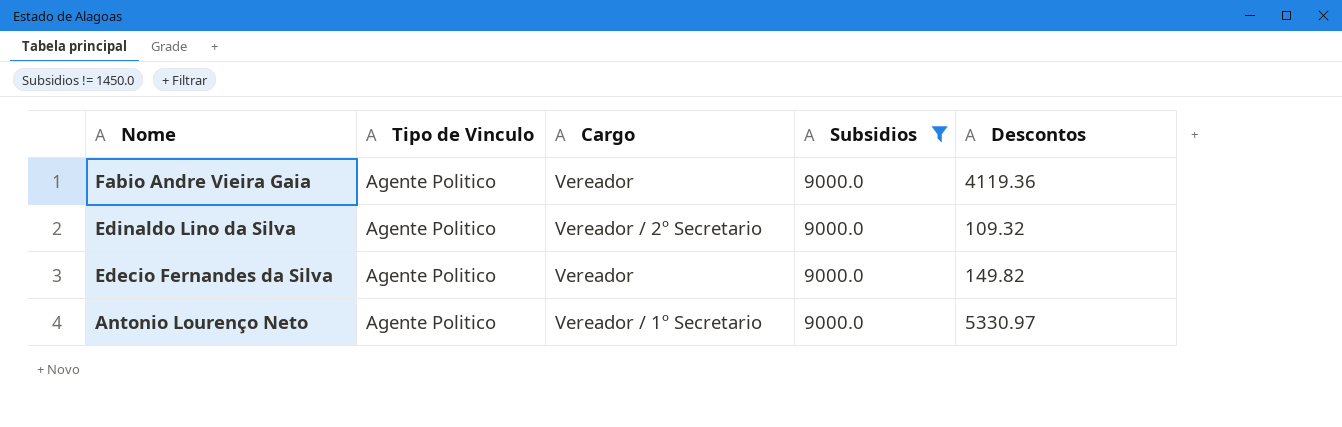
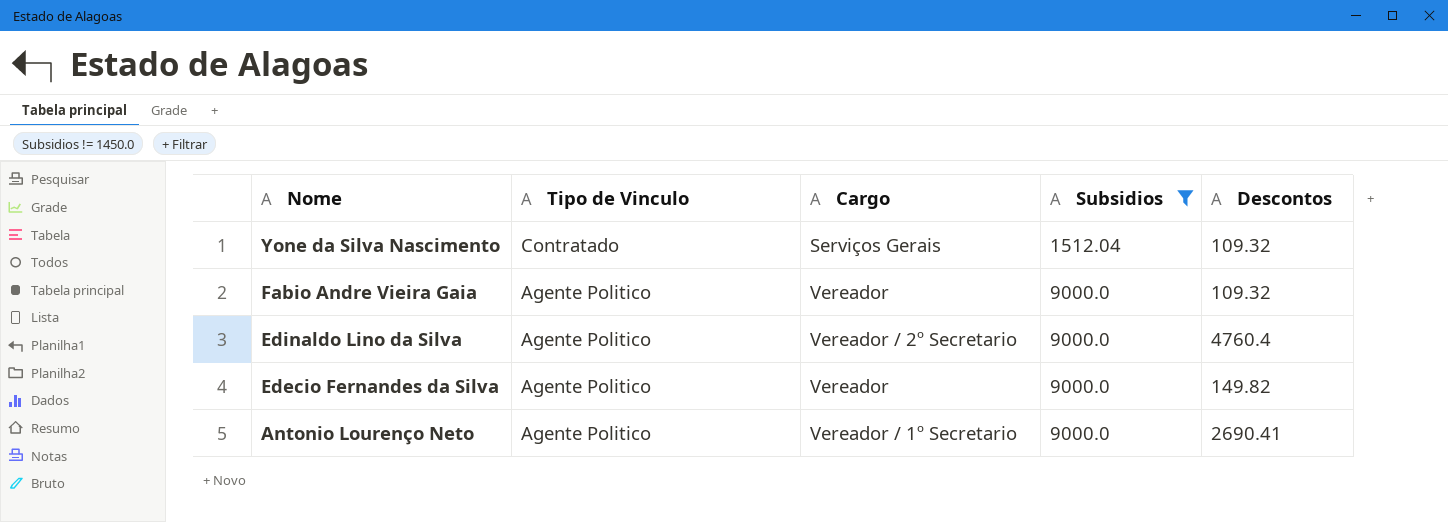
row Yone da Silva Nascimento: none -> Contratado | Serviços Gerais | 1512.04 | 109.32
Fabio Andre Vieira Gaia | Descontos: 4119.36 -> 109.32
Edinaldo Lino da Silva | Descontos: 109.32 -> 4760.4
Antonio Lourenço Neto | Descontos: 5330.97 -> 2690.41

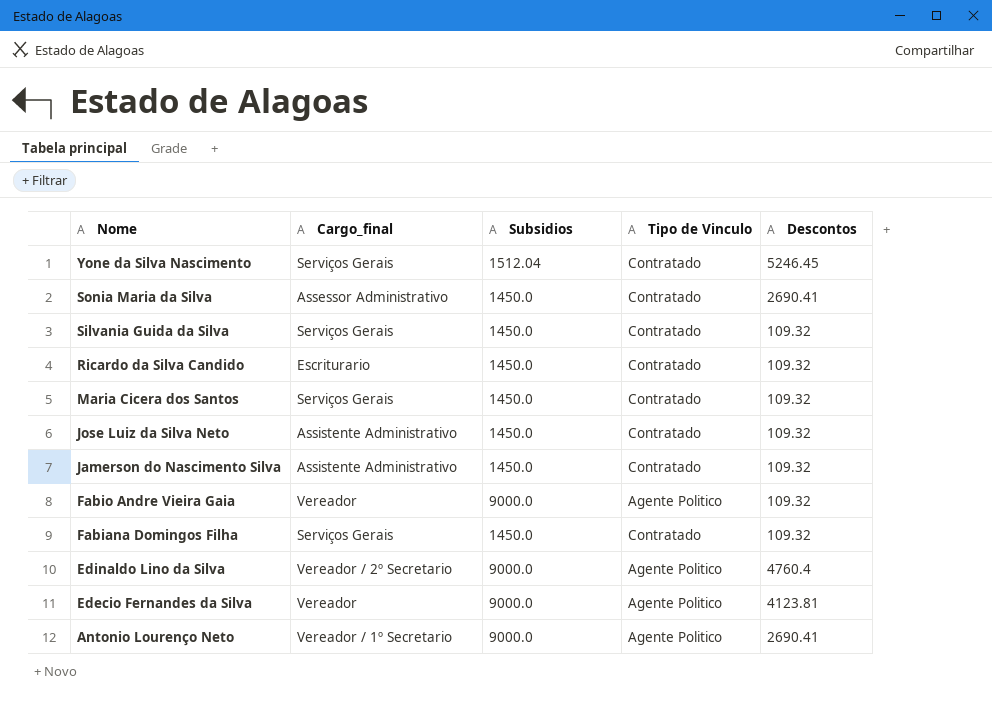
filter: Subsidios != 1450.0 -> none
column name: Cargo -> Cargo_final
column Tipo de Vinculo | position: 2 -> 4
Yone da Silva Nascimento | Descontos: 109.32 -> 5246.45
Edecio Fernandes da Silva | Descontos: 149.82 -> 4123.81

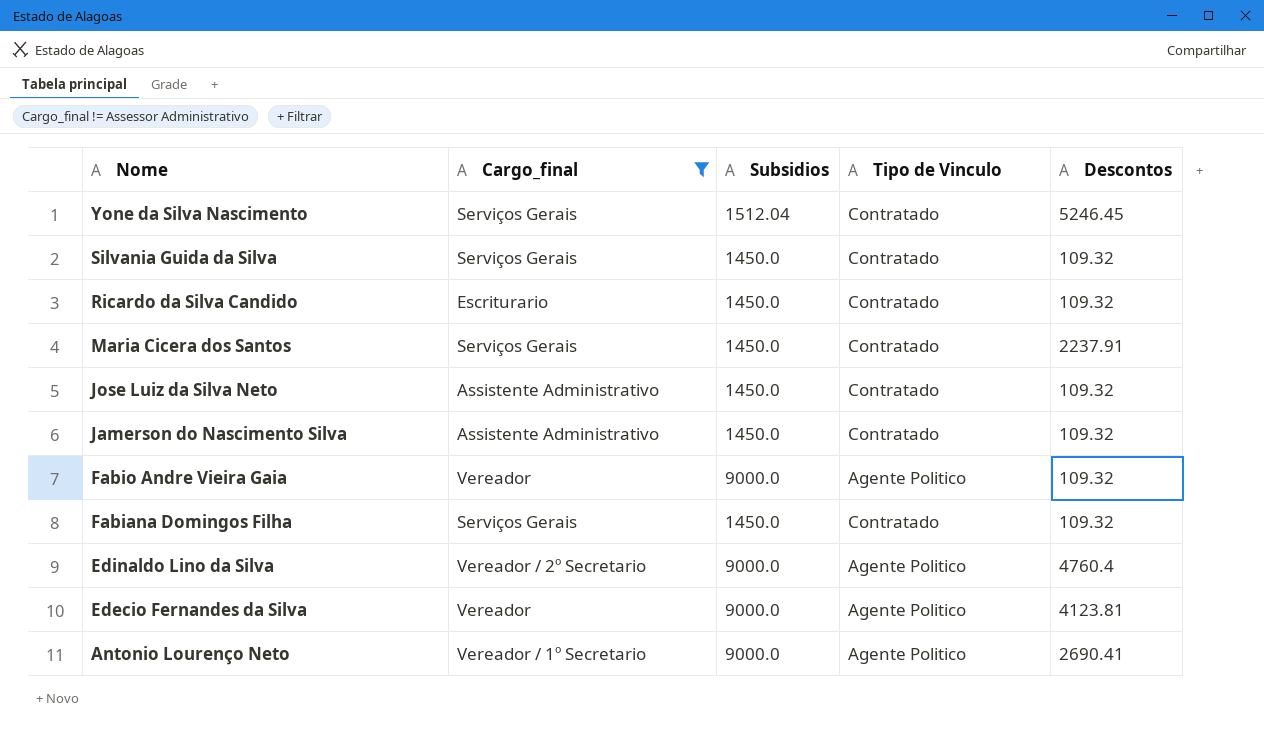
filter: none -> Cargo_final != Assessor Administrativo
Maria Cicera dos Santos | Descontos: 109.32 -> 2237.91

